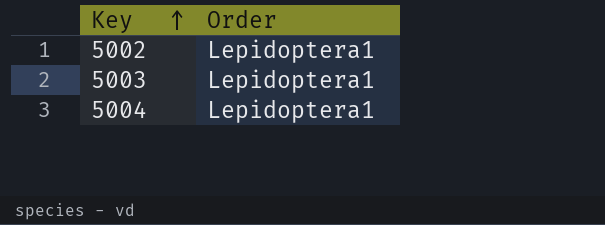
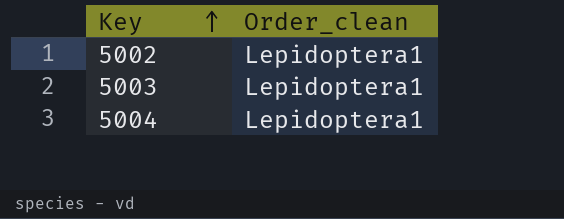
column name: Order -> Order_clean

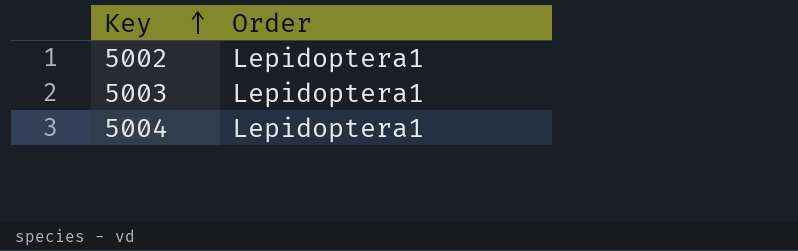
column name: Order_clean -> Order

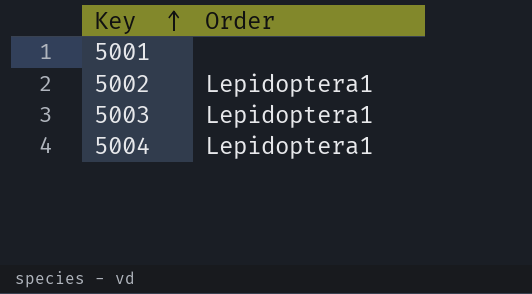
row 5001: none -> none

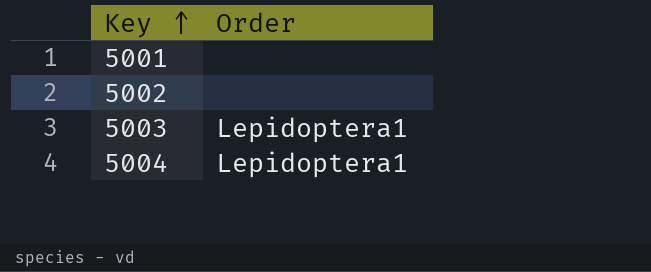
5002 | Order: Lepidoptera1 -> none

